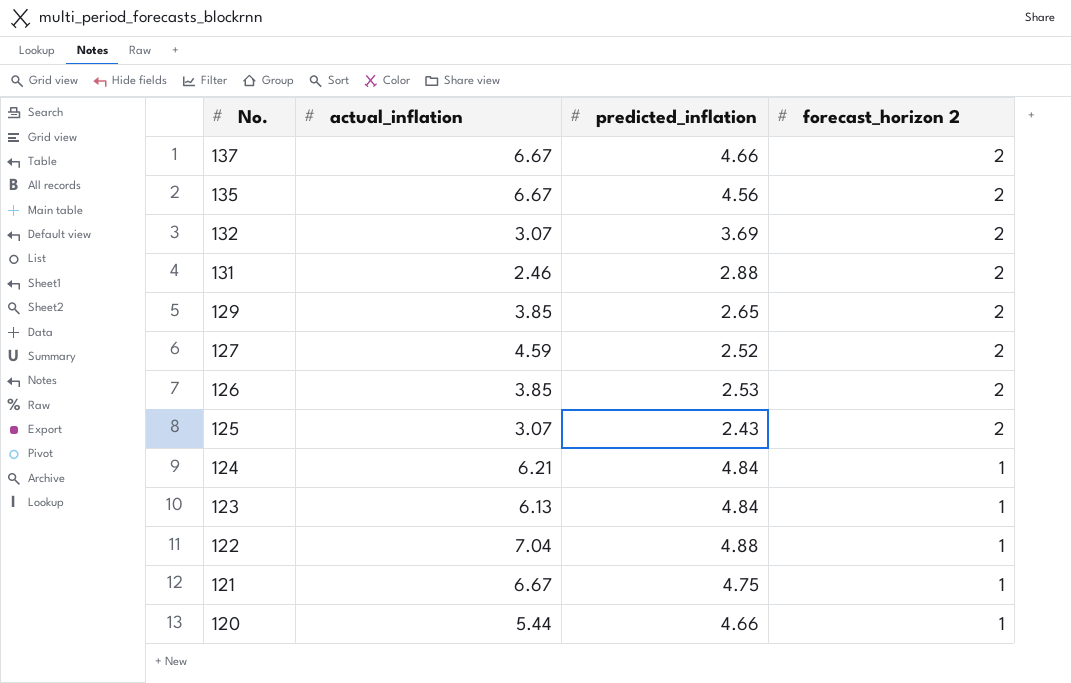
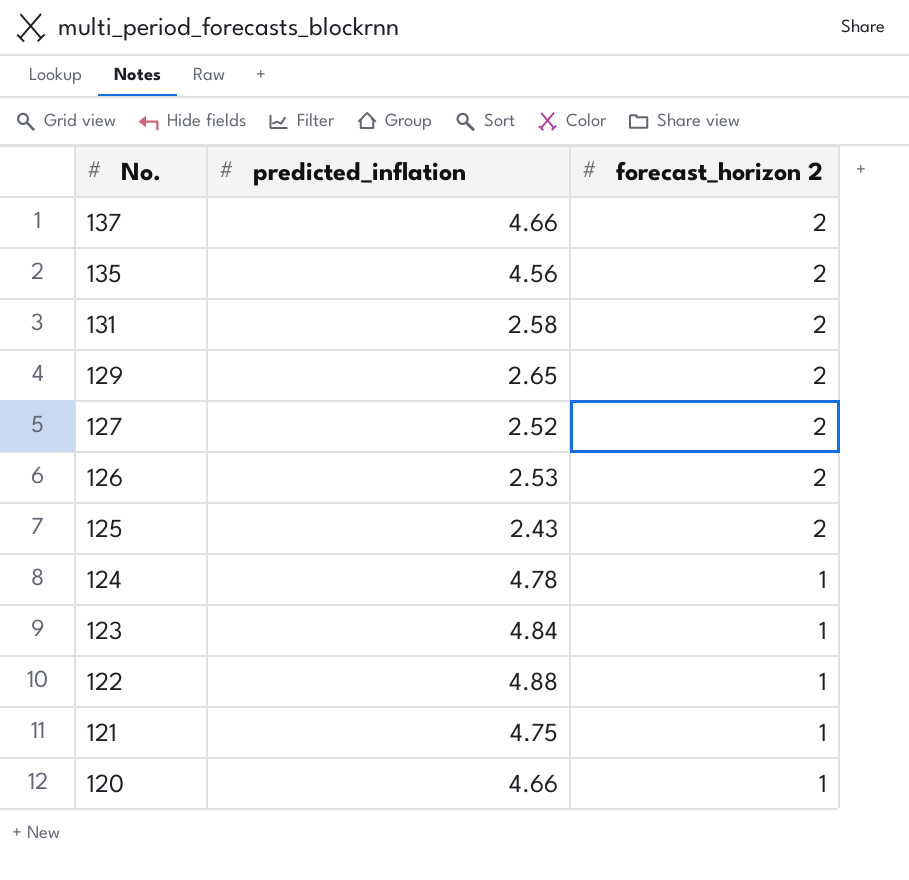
column actual_inflation | position: 2 -> none
row 132: 3.07 | 3.69 | 2 -> none
131 | predicted_inflation: 2.88 -> 2.58
124 | predicted_inflation: 4.84 -> 4.78

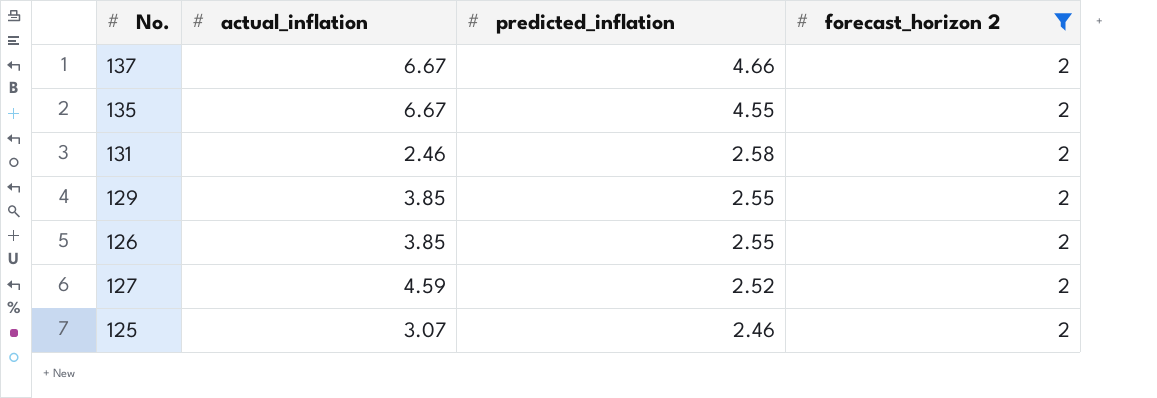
filter: none -> forecast_horizon 2 = 2
row order: No. descending -> predicted_inflation descending
column actual_inflation | position: none -> 2
135 | predicted_inflation: 4.56 -> 4.55
129 | predicted_inflation: 2.65 -> 2.55
126 | predicted_inflation: 2.53 -> 2.55
125 | predicted_inflation: 2.43 -> 2.46

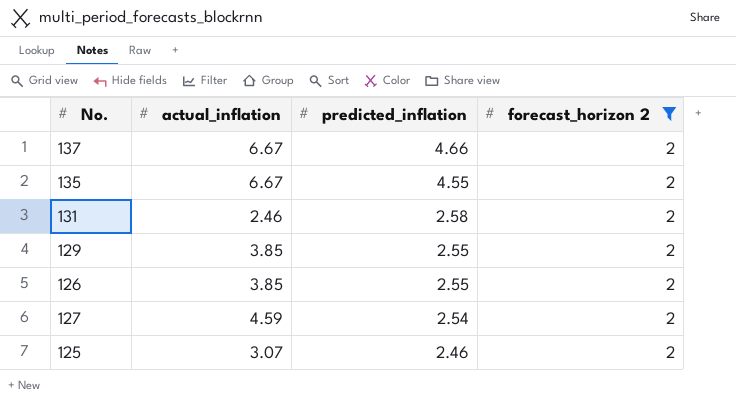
127 | predicted_inflation: 2.52 -> 2.54

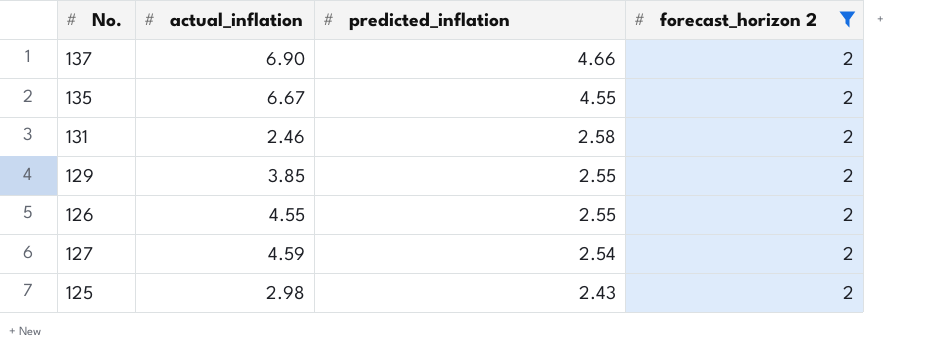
137 | actual_inflation: 6.67 -> 6.90
126 | actual_inflation: 3.85 -> 4.55
125 | actual_inflation: 3.07 -> 2.98
125 | predicted_inflation: 2.46 -> 2.43

